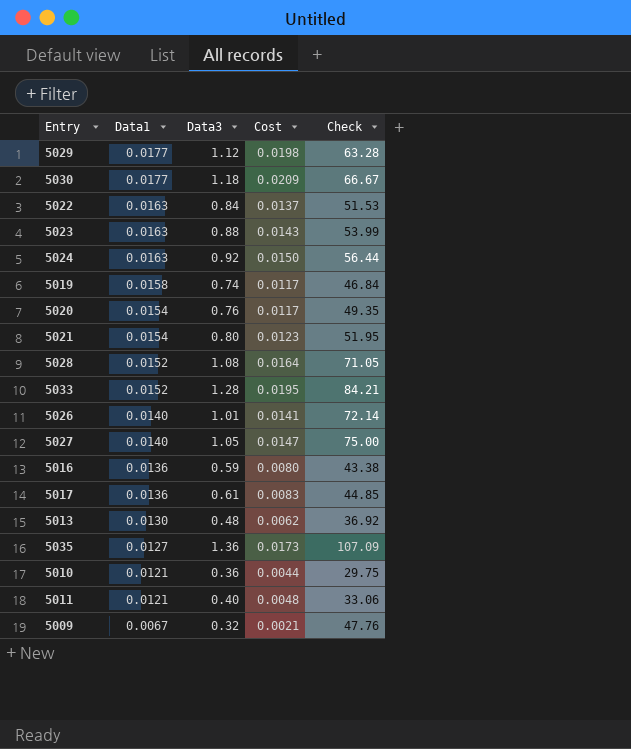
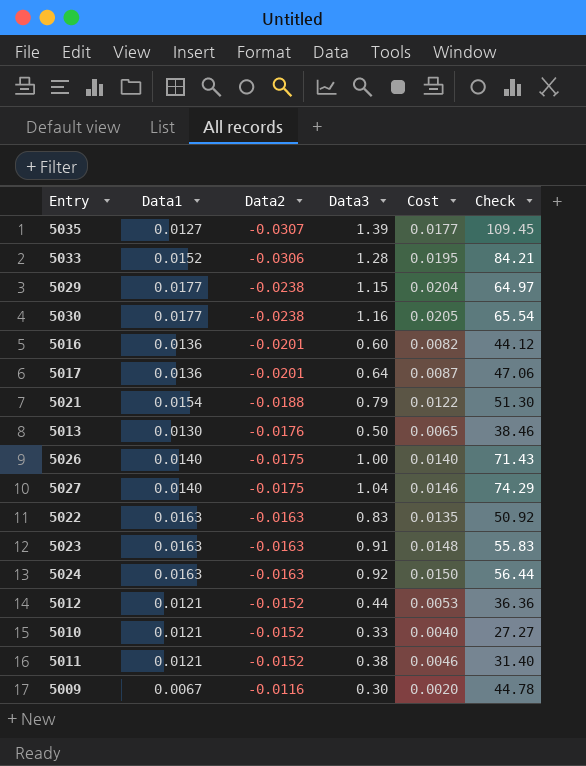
row order: Data1 descending -> Data2 ascending
column Data2 | position: none -> 3
row 5019: 0.0158 | 0.74 | 0.0117 | 46.84 -> none
row 5020: 0.0154 | 0.76 | 0.0117 | 49.35 -> none
row 5028: 0.0152 | 1.08 | 0.0164 | 71.05 -> none
5035 | Data3: 1.36 -> 1.39
5035 | Cost: 0.0173 -> 0.0177
5035 | Check: 107.09 -> 109.45
5029 | Data3: 1.12 -> 1.15
5029 | Cost: 0.0198 -> 0.0204
5029 | Check: 63.28 -> 64.97
5030 | Data3: 1.18 -> 1.16
5030 | Cost: 0.0209 -> 0.0205
5030 | Check: 66.67 -> 65.54
5016 | Data3: 0.59 -> 0.60
5016 | Cost: 0.0080 -> 0.0082
5016 | Check: 43.38 -> 44.12
5017 | Data3: 0.61 -> 0.64
5017 | Cost: 0.0083 -> 0.0087
5017 | Check: 44.85 -> 47.06
5021 | Data3: 0.80 -> 0.79
5021 | Cost: 0.0123 -> 0.0122
5021 | Check: 51.95 -> 51.30
5013 | Data3: 0.48 -> 0.50
5013 | Cost: 0.0062 -> 0.0065
5013 | Check: 36.92 -> 38.46
5026 | Data3: 1.01 -> 1.00
5026 | Cost: 0.0141 -> 0.0140
5026 | Check: 72.14 -> 71.43
5027 | Data3: 1.05 -> 1.04
5027 | Cost: 0.0147 -> 0.0146
5027 | Check: 75.00 -> 74.29
5022 | Data3: 0.84 -> 0.83
5022 | Cost: 0.0137 -> 0.0135
5022 | Check: 51.53 -> 50.92
5023 | Data3: 0.88 -> 0.91
5023 | Cost: 0.0143 -> 0.0148
5023 | Check: 53.99 -> 55.83
row 5012: none -> 0.0121 | -0.0152 | 0.44 | 0.0053 | 36.36
5010 | Data3: 0.36 -> 0.33
5010 | Cost: 0.0044 -> 0.0040
5010 | Check: 29.75 -> 27.27
5011 | Data3: 0.40 -> 0.38
5011 | Cost: 0.0048 -> 0.0046
5011 | Check: 33.06 -> 31.40
5009 | Data3: 0.32 -> 0.30
5009 | Cost: 0.0021 -> 0.0020
5009 | Check: 47.76 -> 44.78

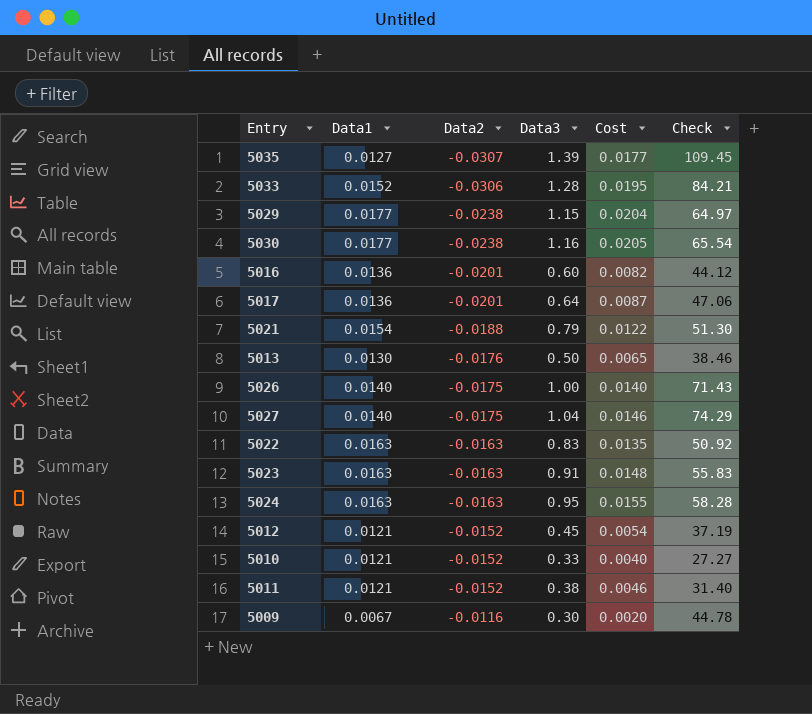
5024 | Data3: 0.92 -> 0.95
5024 | Cost: 0.0150 -> 0.0155
5024 | Check: 56.44 -> 58.28
5012 | Data3: 0.44 -> 0.45
5012 | Cost: 0.0053 -> 0.0054
5012 | Check: 36.36 -> 37.19

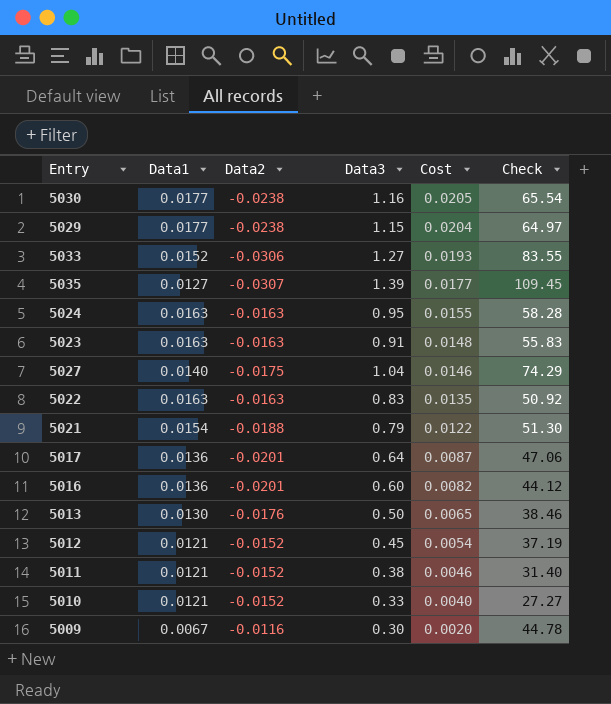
row order: Data2 ascending -> Cost descending
row 5026: 0.0140 | -0.0175 | 1.00 | 0.0140 | 71.43 -> none
5033 | Data3: 1.28 -> 1.27
5033 | Cost: 0.0195 -> 0.0193
5033 | Check: 84.21 -> 83.55

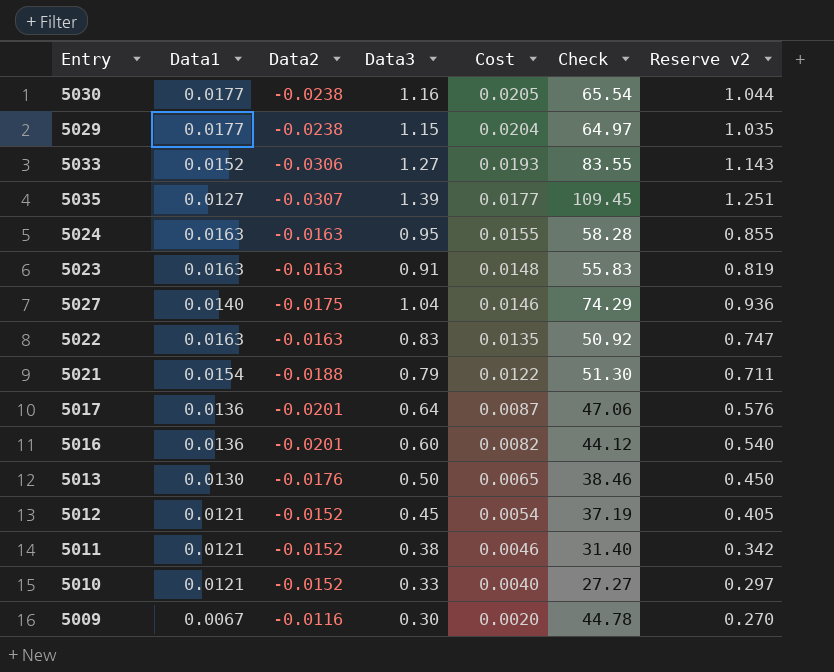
column Reserve v2 | formula: none -> [Data3] * 0.9

